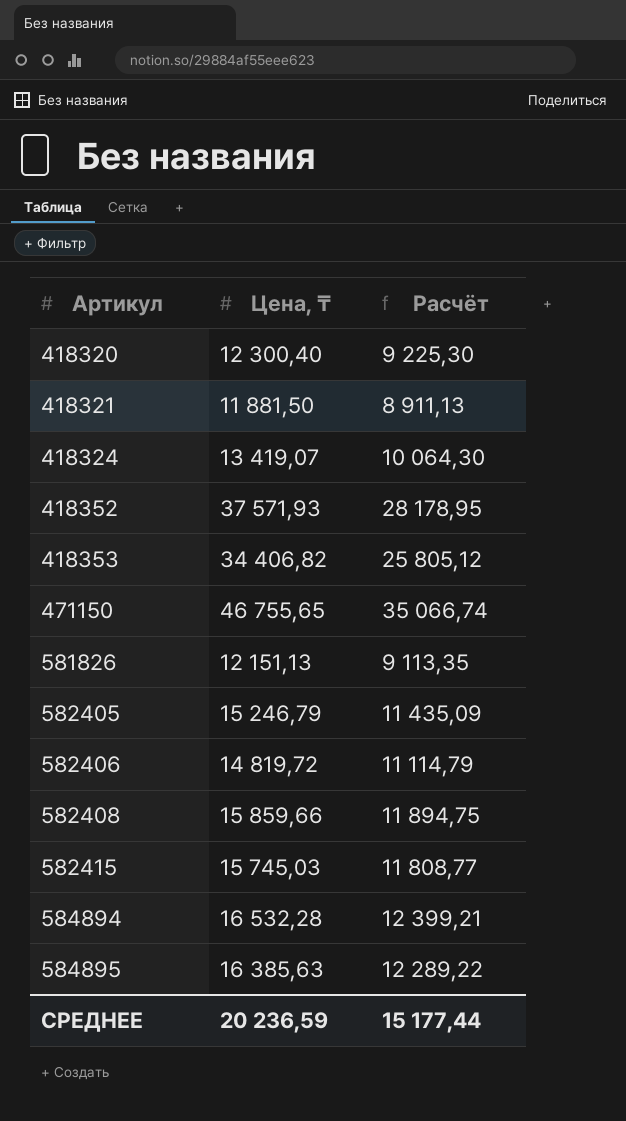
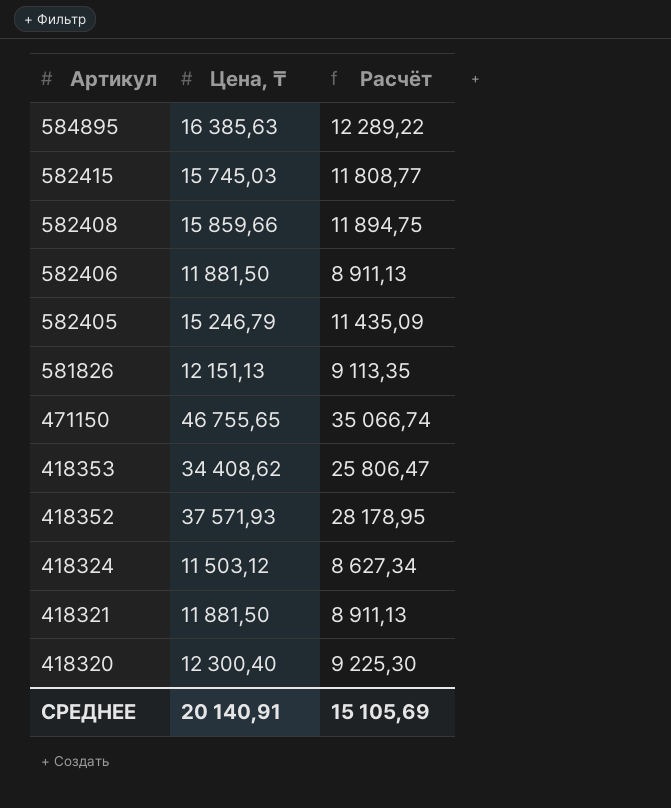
row order: Артикул ascending -> Артикул descending
row 584894: 16 532,28 | 12 399,21 -> none
582406 | Цена, ₸: 14 819,72 -> 11 881,50
582406 | Расчёт: 11 114,79 -> 8 911,13
418353 | Цена, ₸: 34 406,82 -> 34 408,62
418353 | Расчёт: 25 805,12 -> 25 806,47
418324 | Цена, ₸: 13 419,07 -> 11 503,12
418324 | Расчёт: 10 064,30 -> 8 627,34
СРЕДНЕЕ | Цена, ₸: 20 236,59 -> 20 140,91
СРЕДНЕЕ | Расчёт: 15 177,44 -> 15 105,69

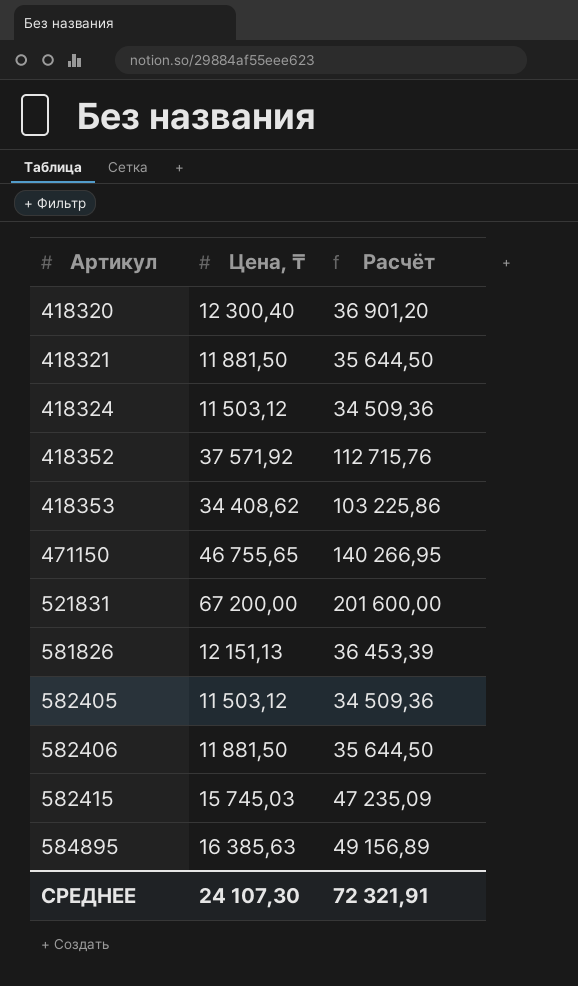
row order: Артикул descending -> Артикул ascending
column Расчёт | formula: [Цена, ₸] * 0,75 -> [Цена, ₸] * 3
row 582408: 15 859,66 | 11 894,75 -> none
418352 | Цена, ₸: 37 571,93 -> 37 571,92
row 521831: none -> 67 200,00 | 201 600,00
582405 | Цена, ₸: 15 246,79 -> 11 503,12
СРЕДНЕЕ | Цена, ₸: 20 140,91 -> 24 107,30
СРЕДНЕЕ | Расчёт: 15 105,69 -> 72 321,91

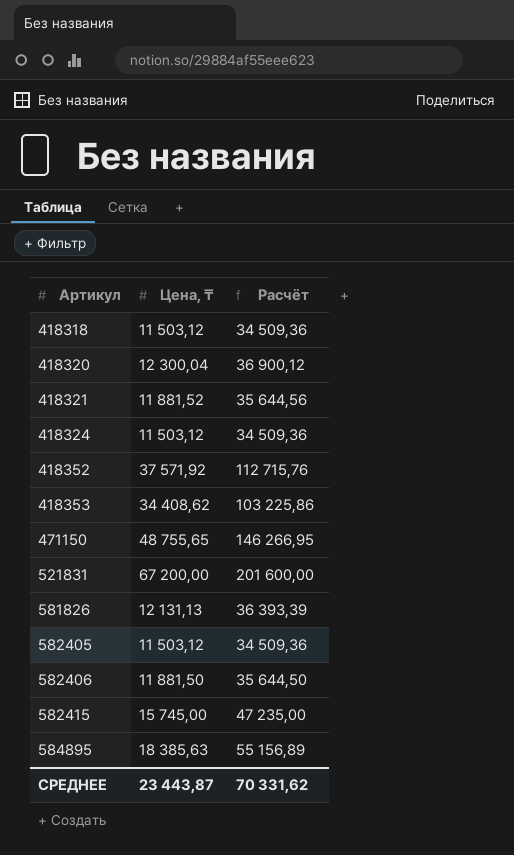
row 418318: none -> 11 503,12 | 34 509,36
418320 | Цена, ₸: 12 300,40 -> 12 300,04
418320 | Расчёт: 36 901,20 -> 36 900,12
418321 | Цена, ₸: 11 881,50 -> 11 881,52
418321 | Расчёт: 35 644,50 -> 35 644,56
471150 | Цена, ₸: 46 755,65 -> 48 755,65
471150 | Расчёт: 140 266,95 -> 146 266,95
581826 | Цена, ₸: 12 151,13 -> 12 131,13
581826 | Расчёт: 36 453,39 -> 36 393,39
582415 | Цена, ₸: 15 745,03 -> 15 745,00
582415 | Расчёт: 47 235,09 -> 47 235,00
584895 | Цена, ₸: 16 385,63 -> 18 385,63
584895 | Расчёт: 49 156,89 -> 55 156,89
СРЕДНЕЕ | Цена, ₸: 24 107,30 -> 23 443,87
СРЕДНЕЕ | Расчёт: 72 321,91 -> 70 331,62

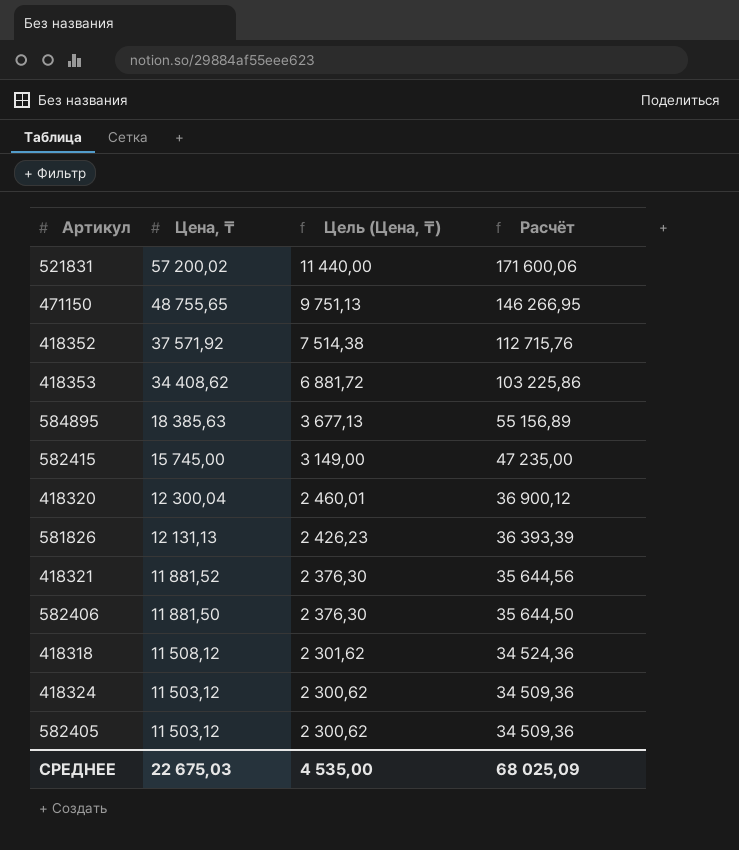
row order: Артикул ascending -> Цена, ₸ descending
column Цель (Цена, ₸) | formula: none -> [Цена, ₸] * 0,2
521831 | Цена, ₸: 67 200,00 -> 57 200,02
521831 | Расчёт: 201 600,00 -> 171 600,06
418318 | Цена, ₸: 11 503,12 -> 11 508,12
418318 | Расчёт: 34 509,36 -> 34 524,36
СРЕДНЕЕ | Цена, ₸: 23 443,87 -> 22 675,03
СРЕДНЕЕ | Расчёт: 70 331,62 -> 68 025,09

